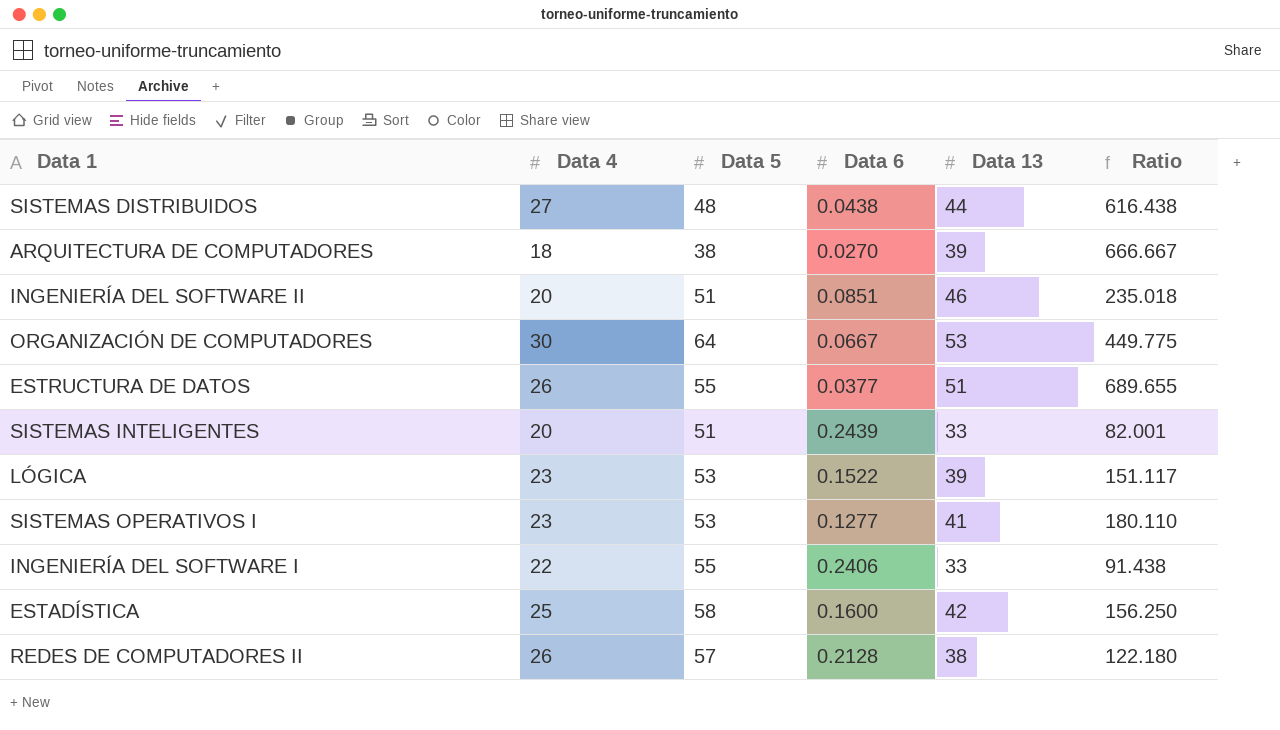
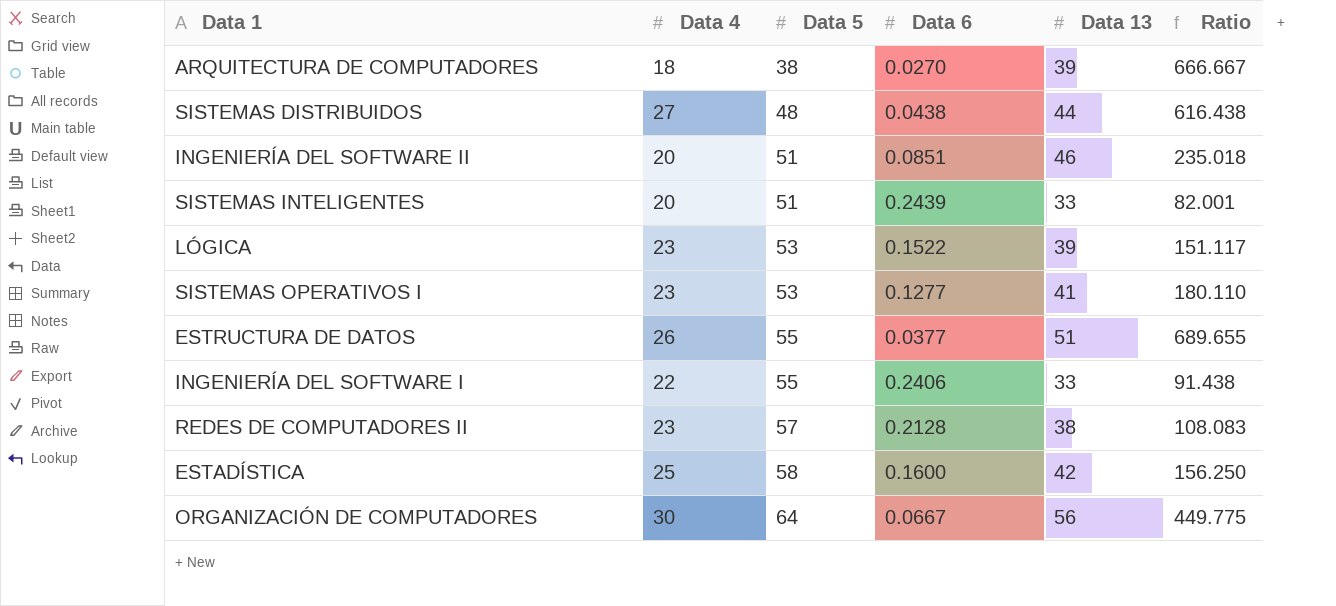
row order: none -> Data 5 ascending
REDES DE COMPUTADORES II | Data 4: 26 -> 23
REDES DE COMPUTADORES II | Ratio: 122.180 -> 108.083
ORGANIZACIÓN DE COMPUTADORES | Data 13: 53 -> 56

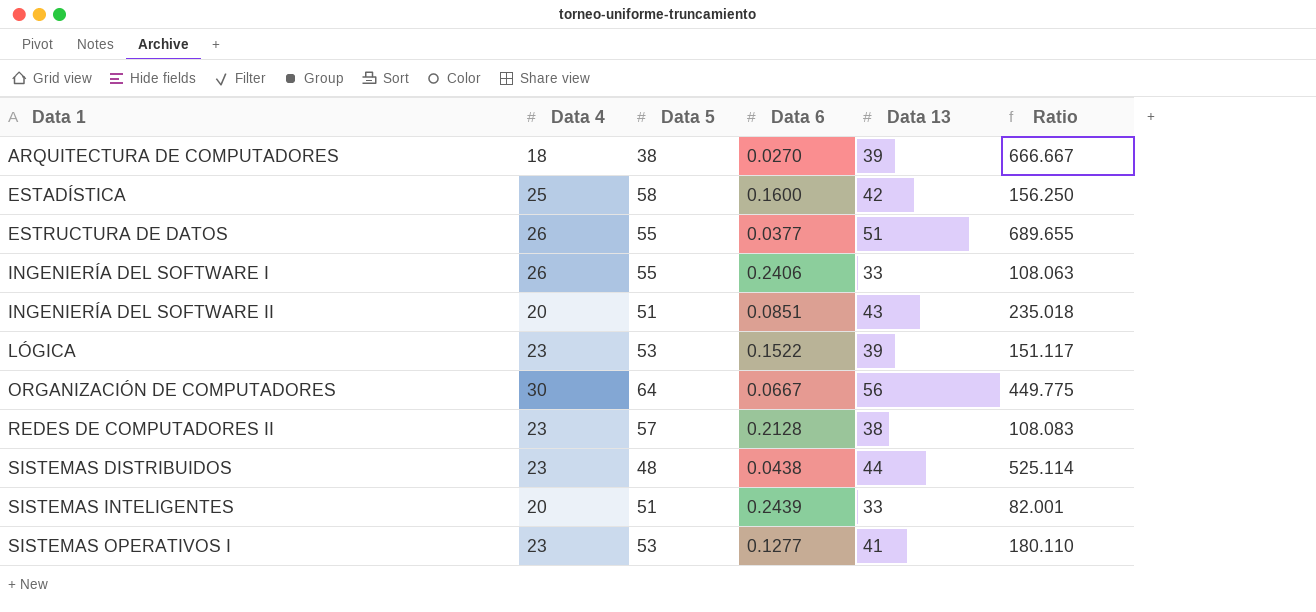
row order: Data 5 ascending -> Data 1 ascending
INGENIERÍA DEL SOFTWARE I | Data 4: 22 -> 26
INGENIERÍA DEL SOFTWARE I | Ratio: 91.438 -> 108.063
INGENIERÍA DEL SOFTWARE II | Data 13: 46 -> 43
SISTEMAS DISTRIBUIDOS | Data 4: 27 -> 23
SISTEMAS DISTRIBUIDOS | Ratio: 616.438 -> 525.114

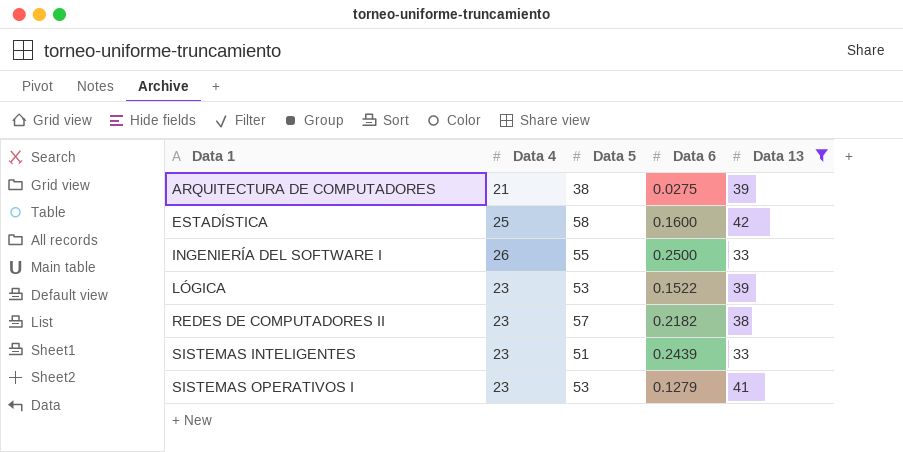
filter: none -> Data 13 <= 42
column Ratio | formula: [Data 4] / [Data 6] -> none
ARQUITECTURA DE COMPUTADORES | Data 4: 18 -> 21
ARQUITECTURA DE COMPUTADORES | Data 6: 0.0270 -> 0.0275
INGENIERÍA DEL SOFTWARE I | Data 6: 0.2406 -> 0.2500
REDES DE COMPUTADORES II | Data 6: 0.2128 -> 0.2182
SISTEMAS INTELIGENTES | Data 4: 20 -> 23
SISTEMAS OPERATIVOS I | Data 6: 0.1277 -> 0.1279

